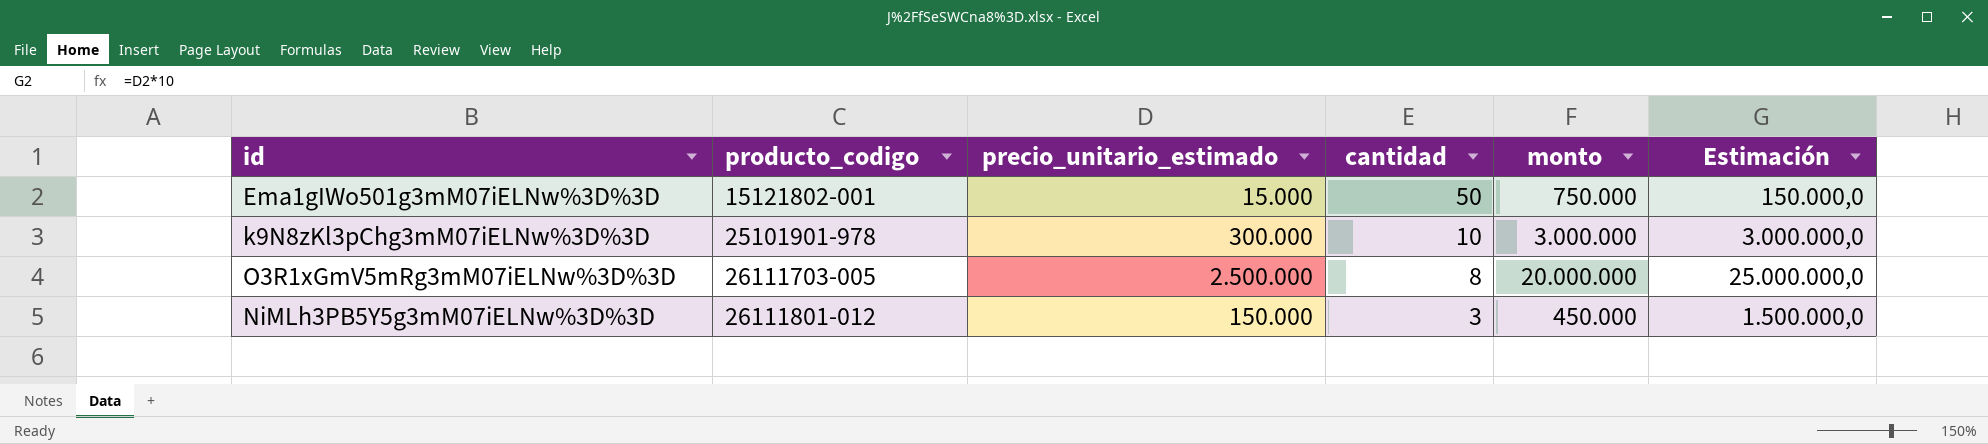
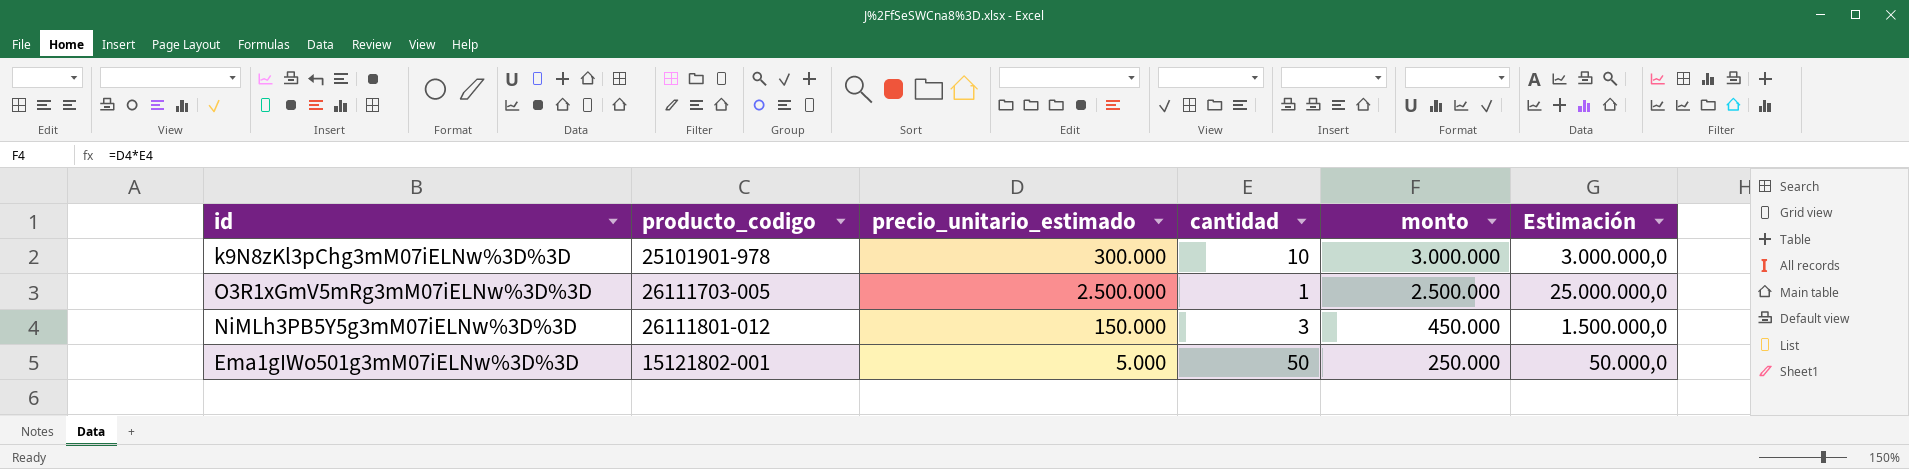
row order: producto_codigo ascending -> monto descending
O3R1xGmV5mRg3mM07iELNw%3D%3D | cantidad: 8 -> 1
O3R1xGmV5mRg3mM07iELNw%3D%3D | monto: 20.000.000 -> 2.500.000
Ema1gIWo501g3mM07iELNw%3D%3D | precio_unitario_estimado: 15.000 -> 5.000
Ema1gIWo501g3mM07iELNw%3D%3D | monto: 750.000 -> 250.000
Ema1gIWo501g3mM07iELNw%3D%3D | Estimación: 150.000,0 -> 50.000,0

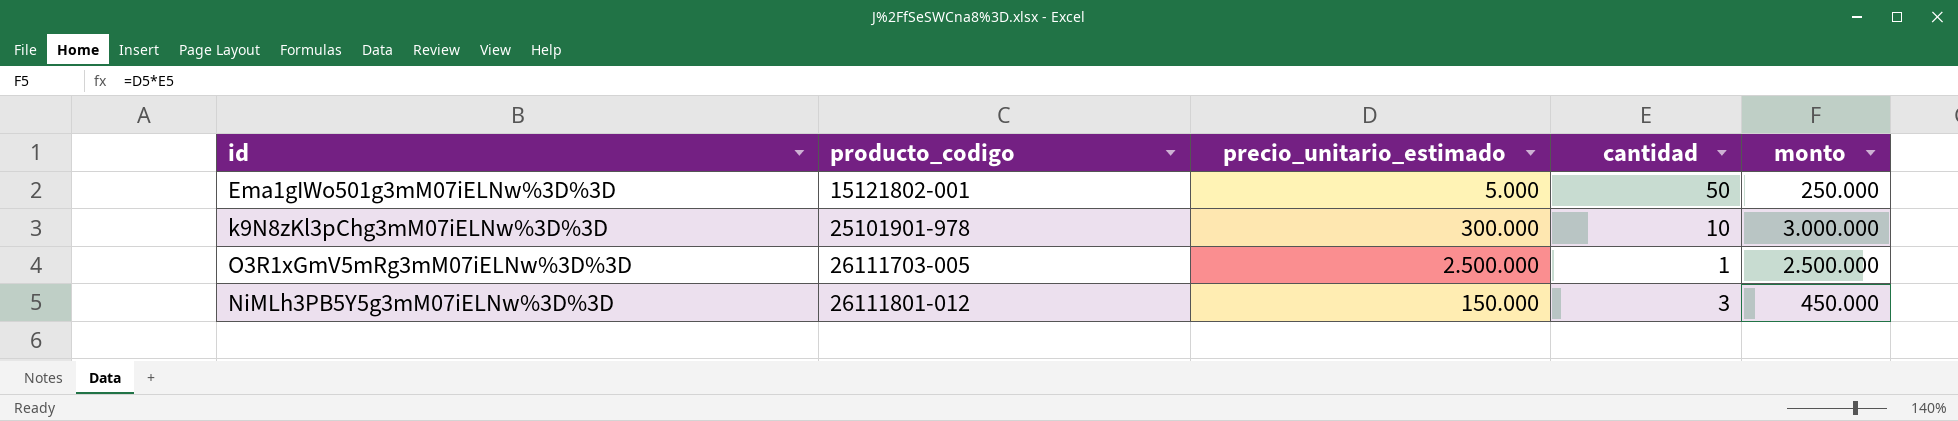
row order: monto descending -> producto_codigo ascending
column Estimación | formula: [precio_unitario_estimado] * 10 -> none

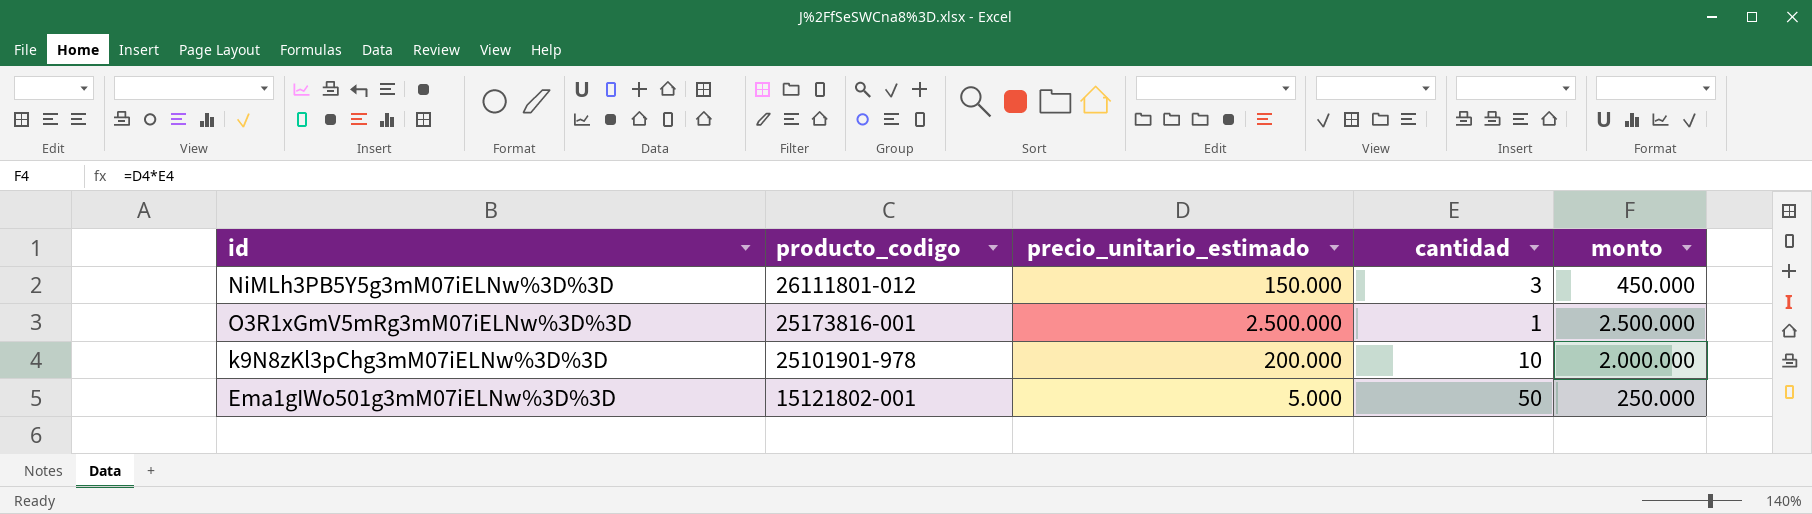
row order: producto_codigo ascending -> producto_codigo descending
O3R1xGmV5mRg3mM07iELNw%3D%3D | producto_codigo: 26111703-005 -> 25173816-001
k9N8zKl3pChg3mM07iELNw%3D%3D | precio_unitario_estimado: 300.000 -> 200.000
k9N8zKl3pChg3mM07iELNw%3D%3D | monto: 3.000.000 -> 2.000.000

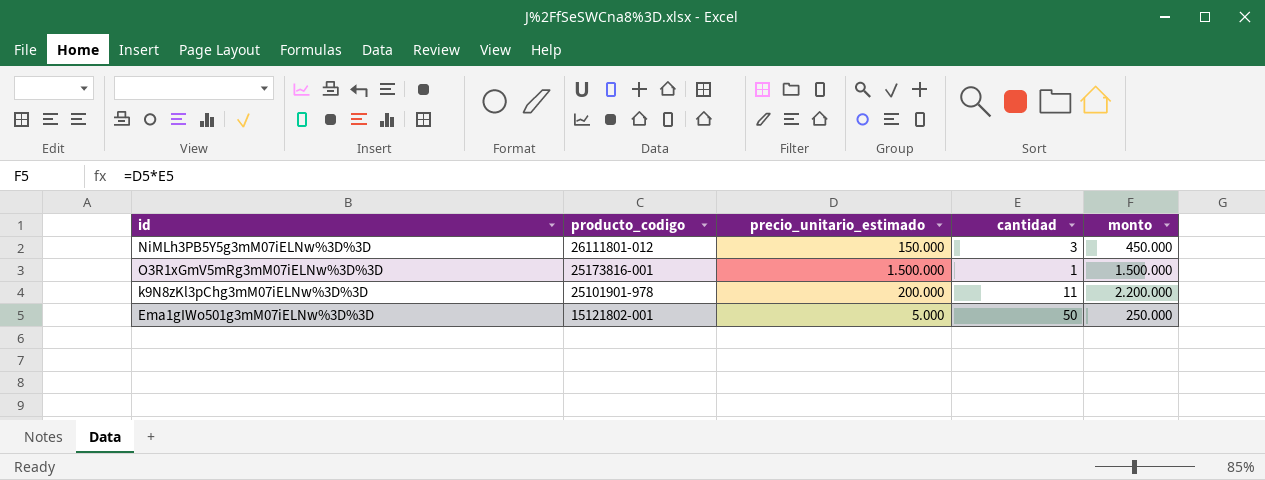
O3R1xGmV5mRg3mM07iELNw%3D%3D | precio_unitario_estimado: 2.500.000 -> 1.500.000
O3R1xGmV5mRg3mM07iELNw%3D%3D | monto: 2.500.000 -> 1.500.000
k9N8zKl3pChg3mM07iELNw%3D%3D | cantidad: 10 -> 11
k9N8zKl3pChg3mM07iELNw%3D%3D | monto: 2.000.000 -> 2.200.000

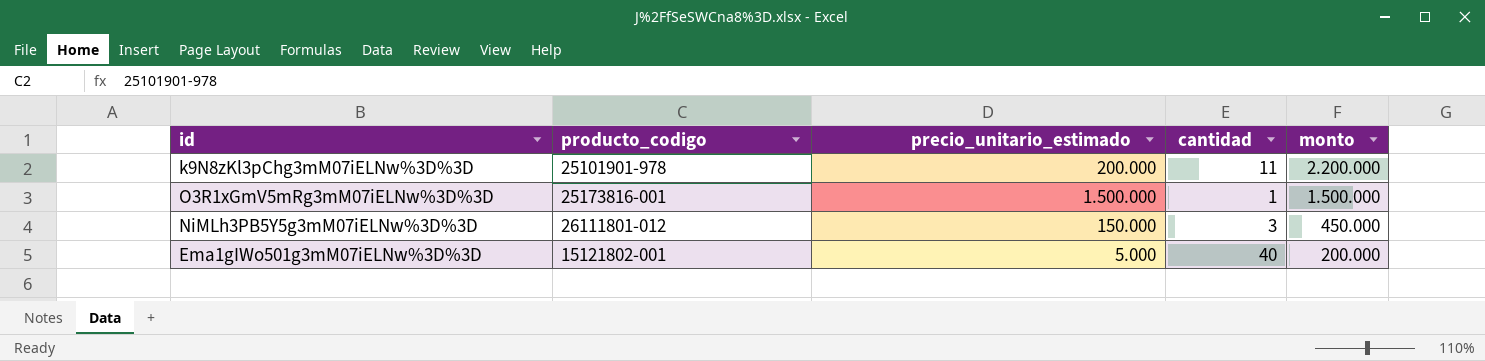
row order: producto_codigo descending -> monto descending
Ema1gIWo501g3mM07iELNw%3D%3D | cantidad: 50 -> 40
Ema1gIWo501g3mM07iELNw%3D%3D | monto: 250.000 -> 200.000

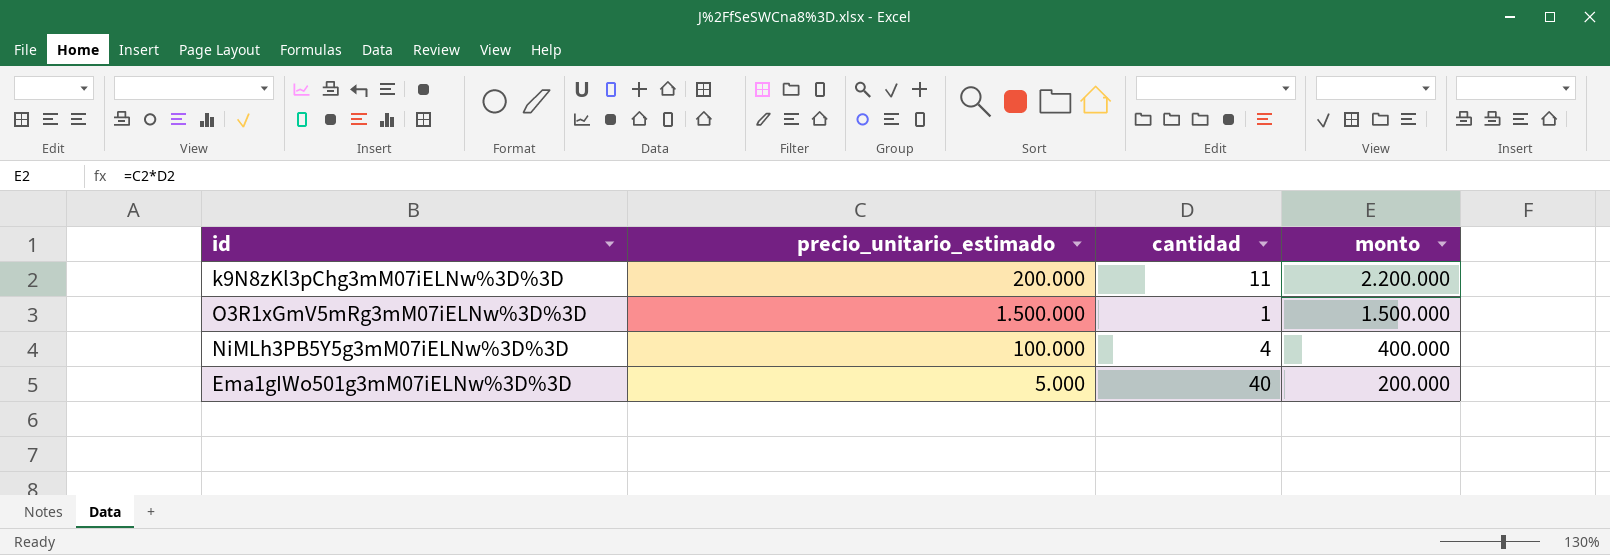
column producto_codigo | position: 2 -> none
NiMLh3PB5Y5g3mM07iELNw%3D%3D | precio_unitario_estimado: 150.000 -> 100.000
NiMLh3PB5Y5g3mM07iELNw%3D%3D | cantidad: 3 -> 4
NiMLh3PB5Y5g3mM07iELNw%3D%3D | monto: 450.000 -> 400.000

